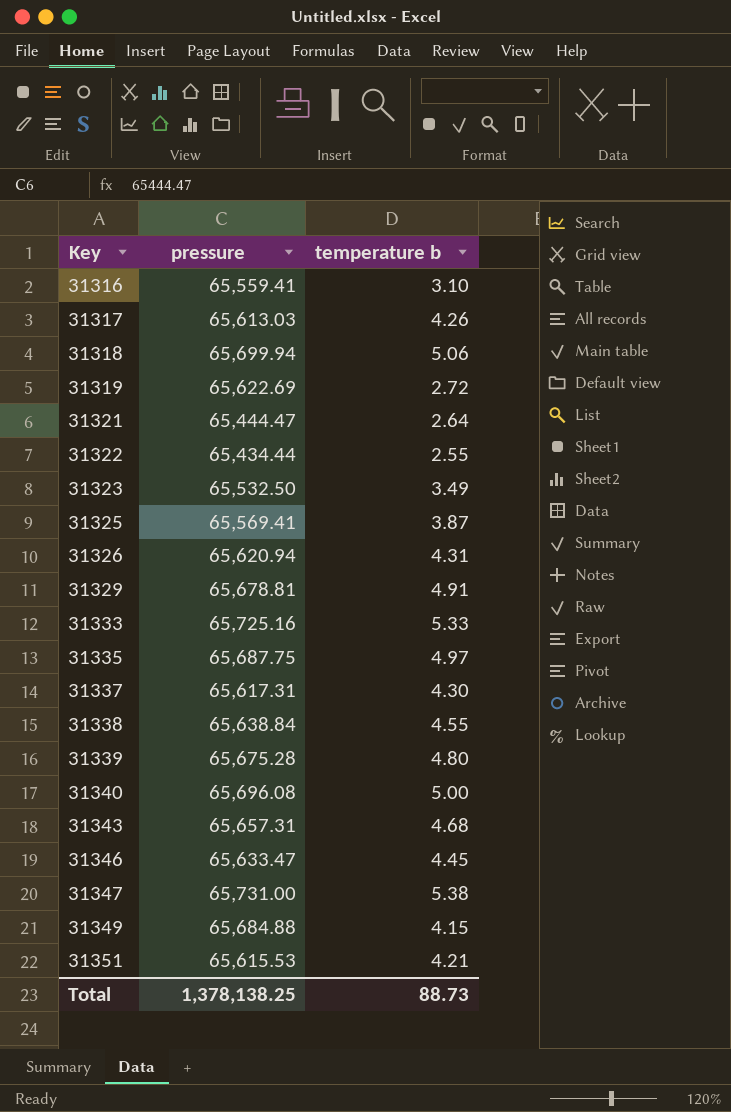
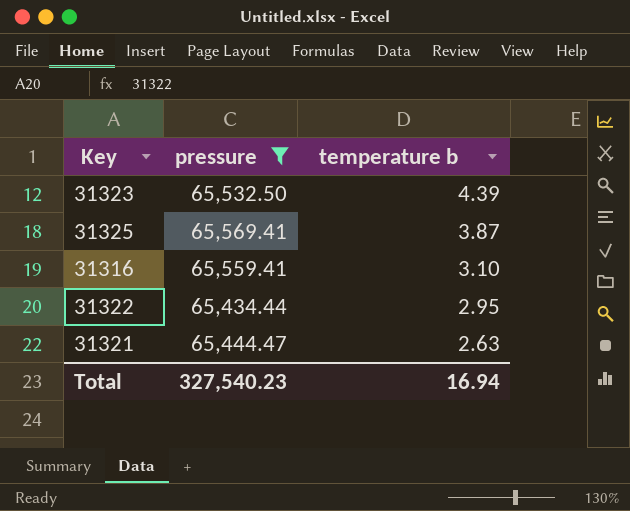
filter: none -> pressure <= 65,569.41
row order: Key ascending -> temperature b descending
31323 | temperature b: 3.49 -> 4.39
31322 | temperature b: 2.55 -> 2.95
31321 | temperature b: 2.64 -> 2.63
Total | pressure: 1,378,138.25 -> 327,540.23
Total | temperature b: 88.73 -> 16.94

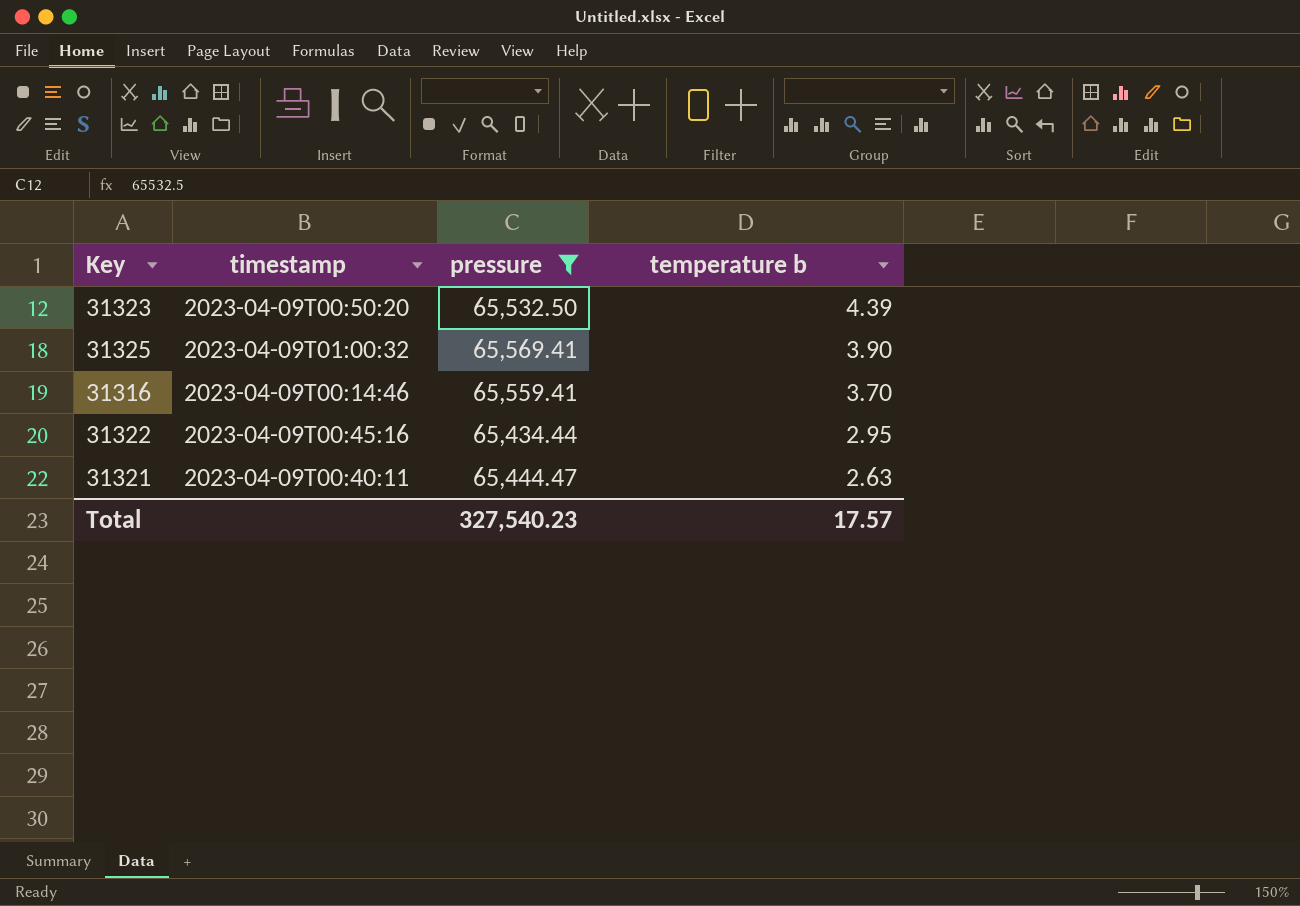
column timestamp | position: none -> 2
31325 | temperature b: 3.87 -> 3.90
31316 | temperature b: 3.10 -> 3.70
Total | temperature b: 16.94 -> 17.57

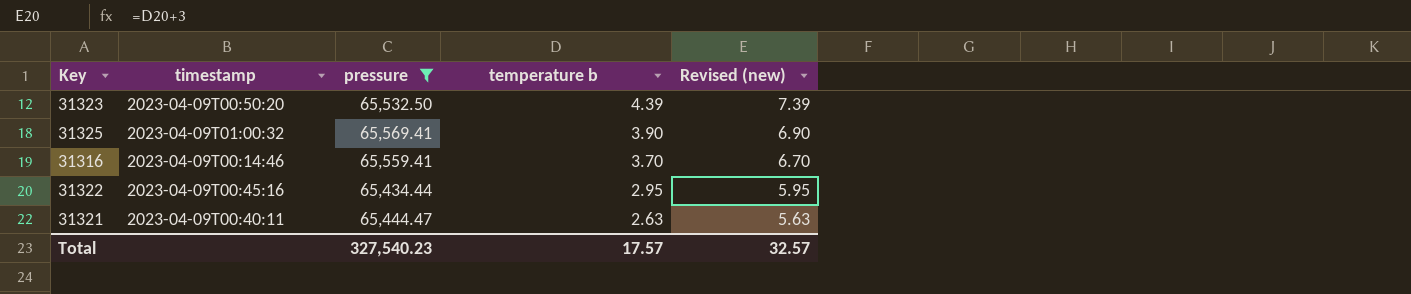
column Revised (new) | formula: none -> [temperature b] + 3

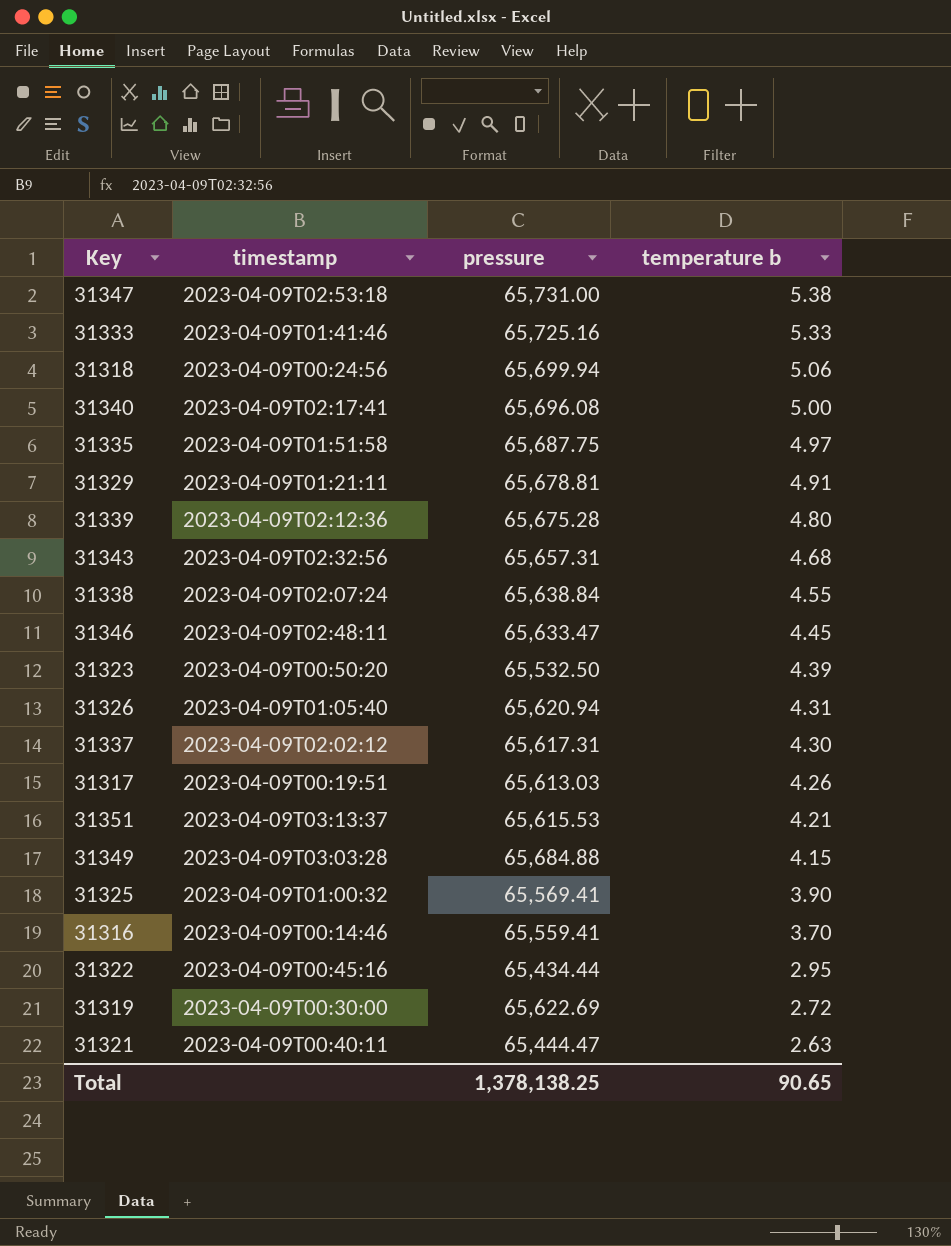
filter: pressure <= 65,569.41 -> none
column Revised (new) | formula: [temperature b] + 3 -> none
Total | pressure: 327,540.23 -> 1,378,138.25
Total | temperature b: 17.57 -> 90.65

